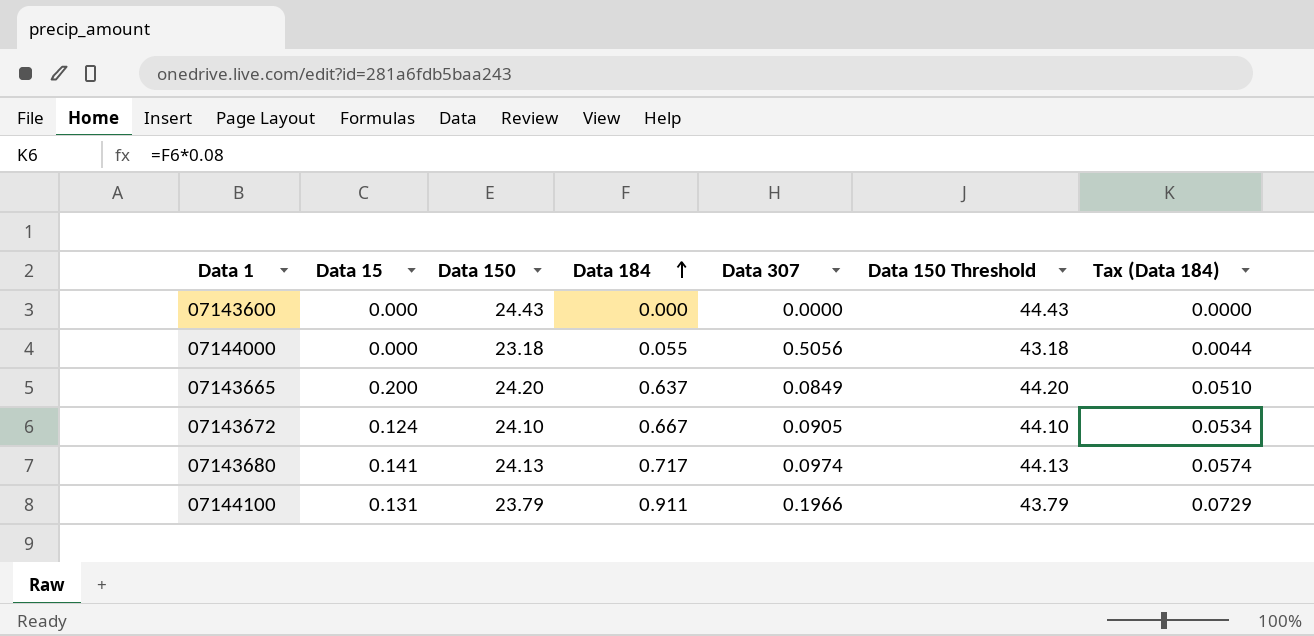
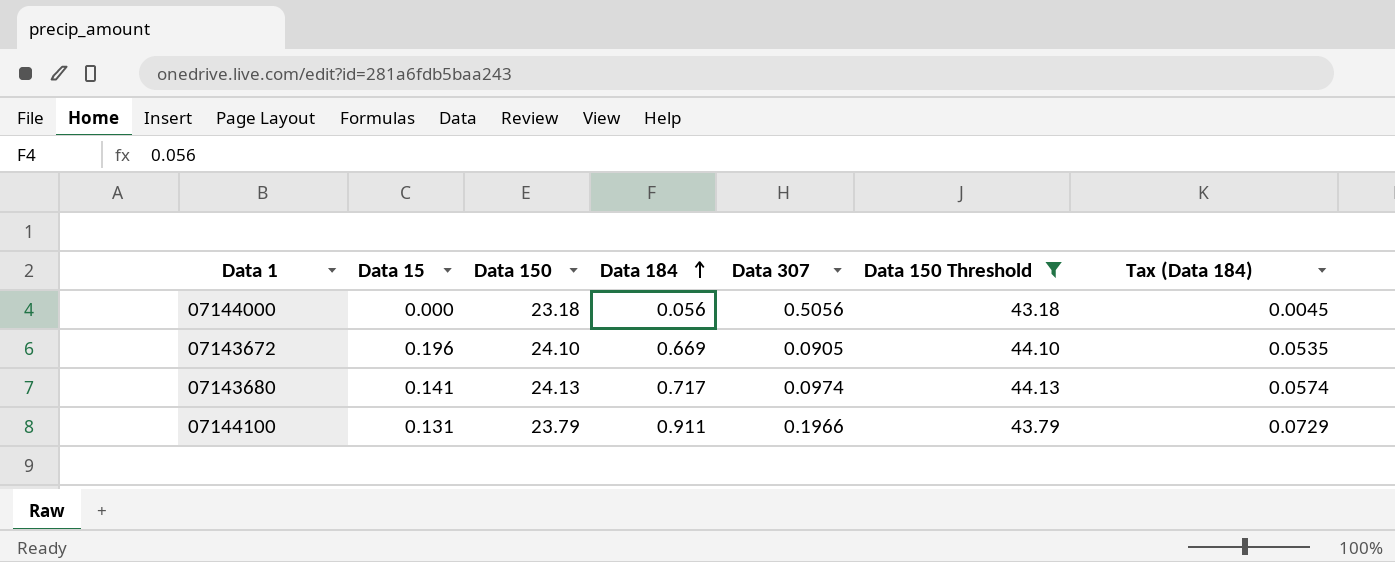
filter: none -> Data 150 Threshold <= 44.13
07144000 | Data 184: 0.055 -> 0.056
07144000 | Tax (Data 184): 0.0044 -> 0.0045
07143672 | Data 15: 0.124 -> 0.196
07143672 | Data 184: 0.667 -> 0.669
07143672 | Tax (Data 184): 0.0534 -> 0.0535

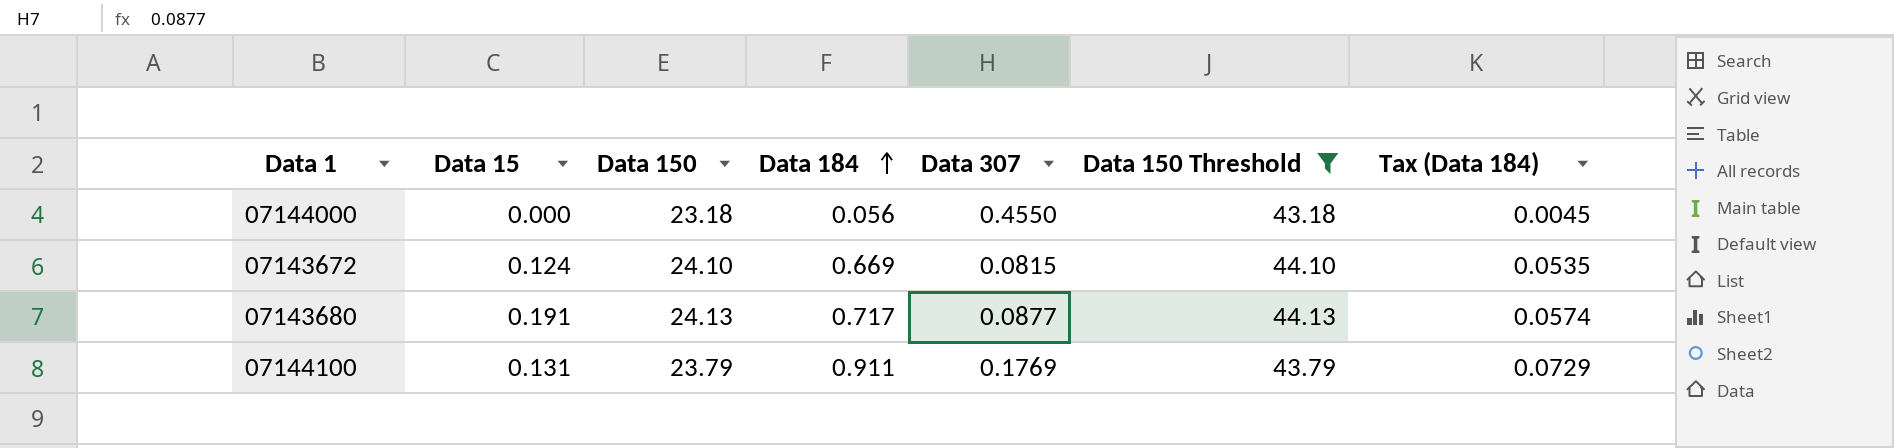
07144000 | Data 307: 0.5056 -> 0.4550
07143672 | Data 15: 0.196 -> 0.124
07143672 | Data 307: 0.0905 -> 0.0815
07143680 | Data 15: 0.141 -> 0.191
07143680 | Data 307: 0.0974 -> 0.0877
07144100 | Data 307: 0.1966 -> 0.1769

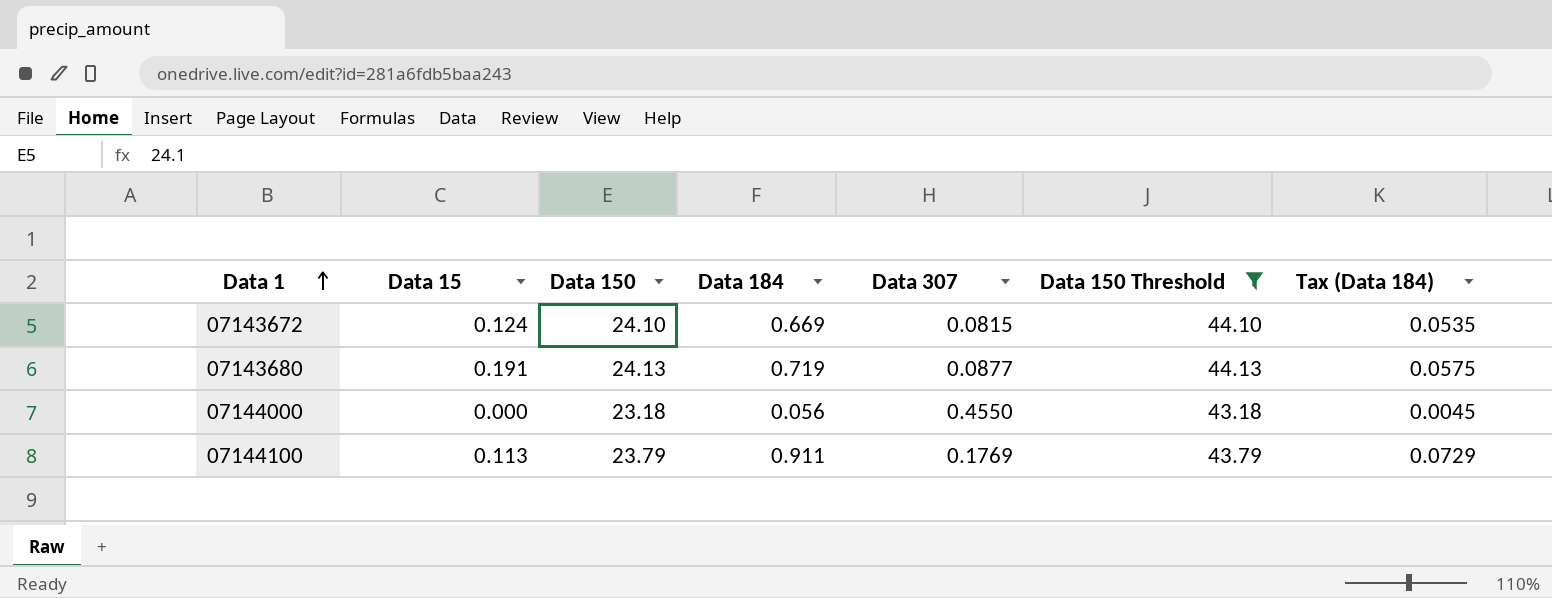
row order: Data 184 ascending -> Data 1 ascending
07143680 | Data 184: 0.717 -> 0.719
07143680 | Tax (Data 184): 0.0574 -> 0.0575
07144100 | Data 15: 0.131 -> 0.113

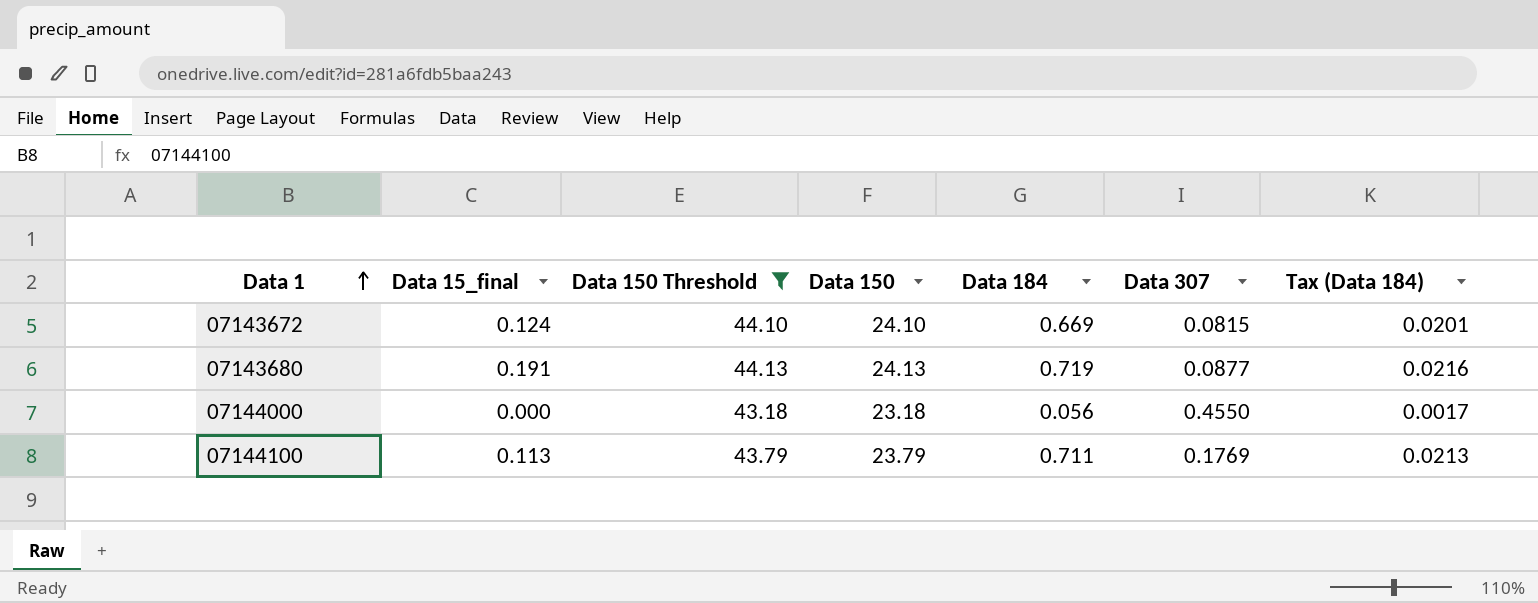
column name: Data 15 -> Data 15_final
column Data 150 Threshold | position: 6 -> 3
column Tax (Data 184) | formula: [Data 184] * 0.08 -> [Data 184] * 0.03
07144100 | Data 184: 0.911 -> 0.711

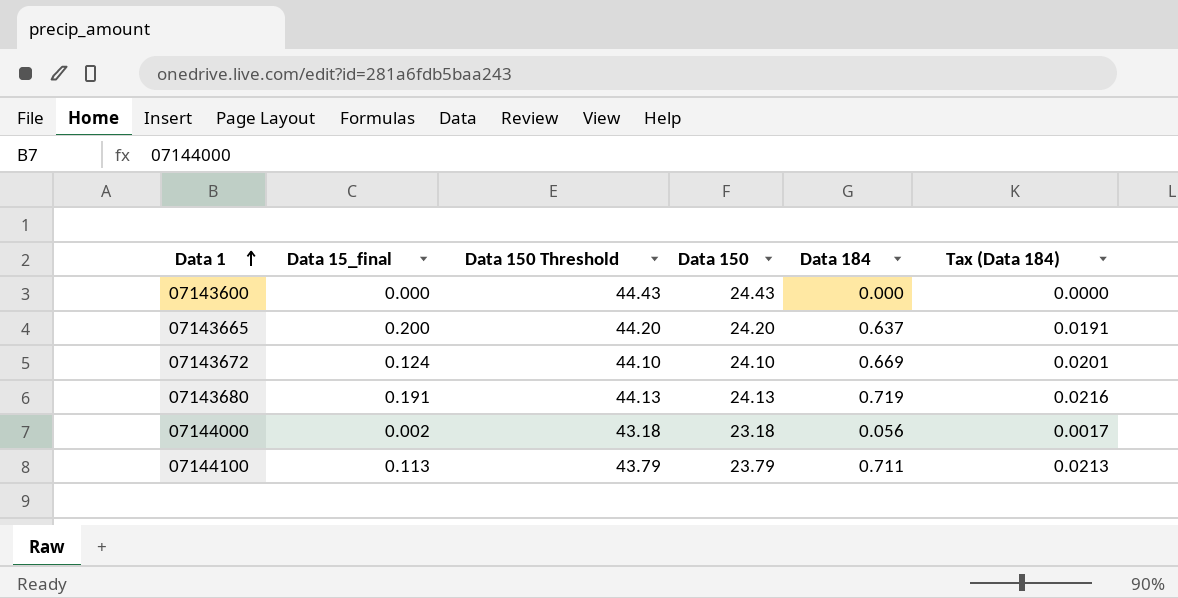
filter: Data 150 Threshold <= 44.13 -> none
column Data 307 | position: 6 -> none
07144000 | Data 15_final: 0.000 -> 0.002

